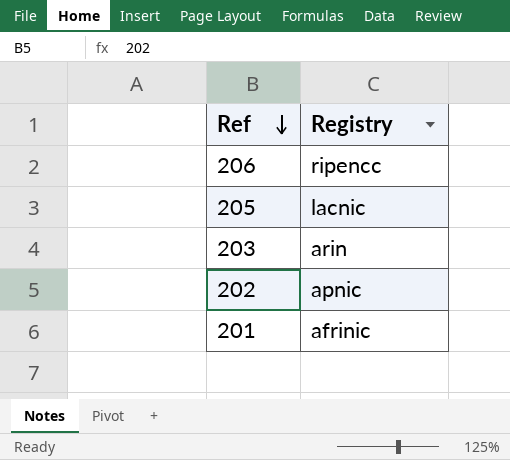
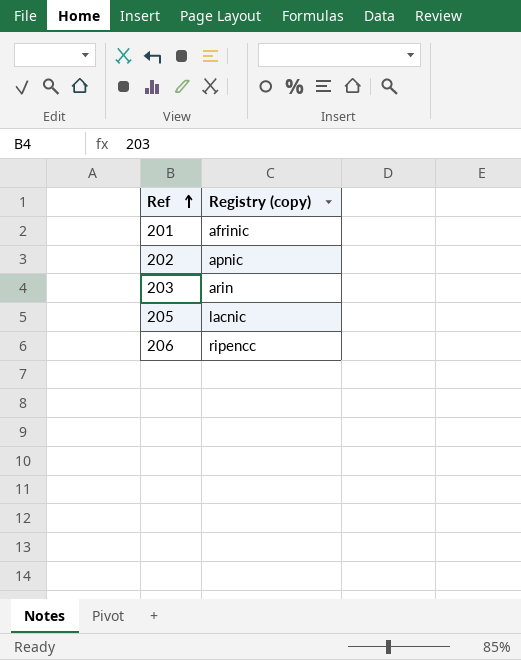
row order: Ref descending -> Ref ascending
column name: Registry -> Registry (copy)

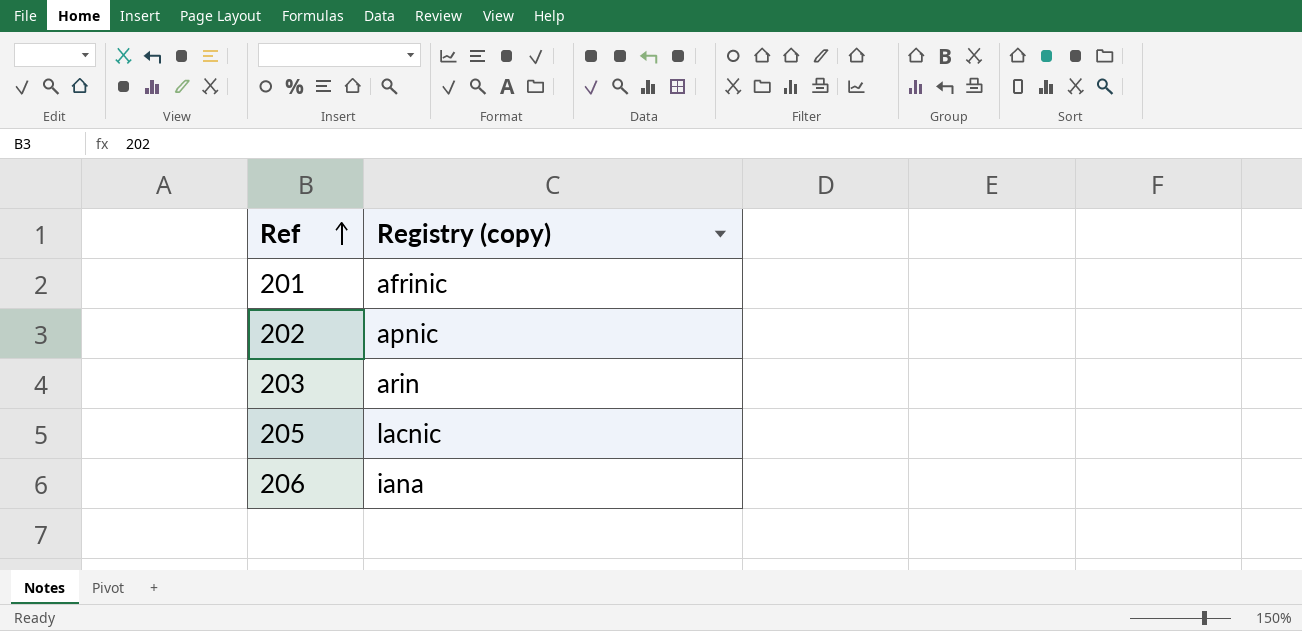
206 | Registry (copy): ripencc -> iana

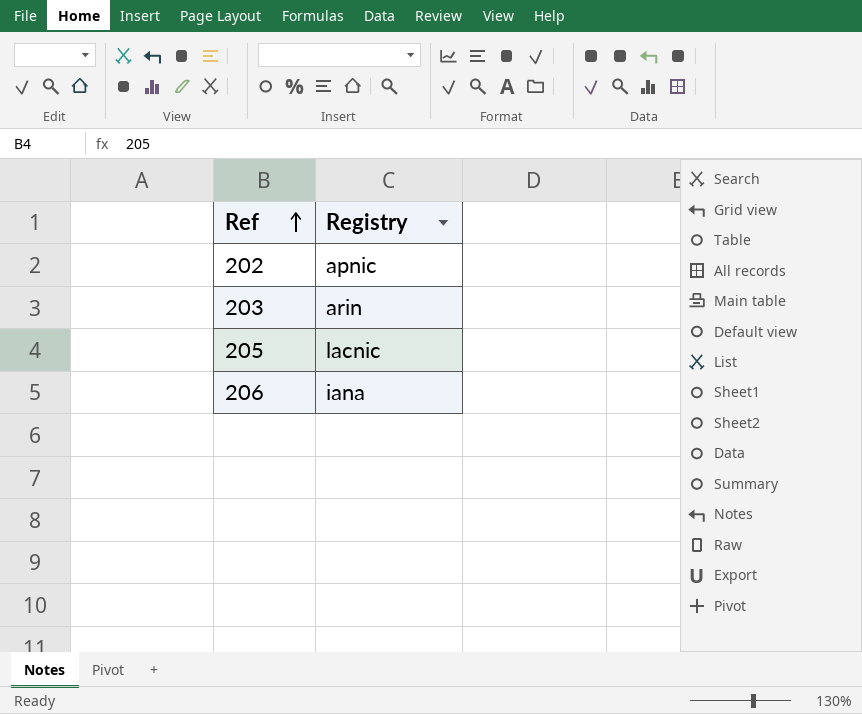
column name: Registry (copy) -> Registry
row 201: afrinic -> none

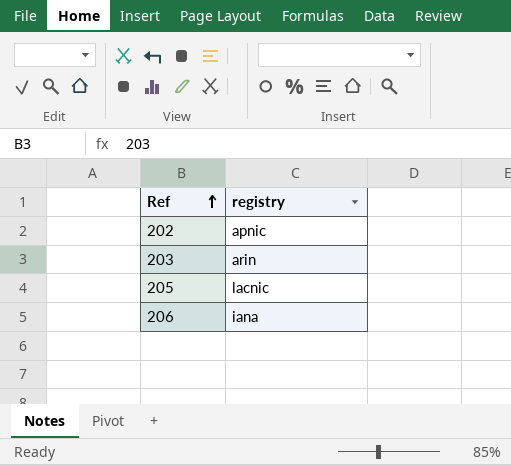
column name: Registry -> registry

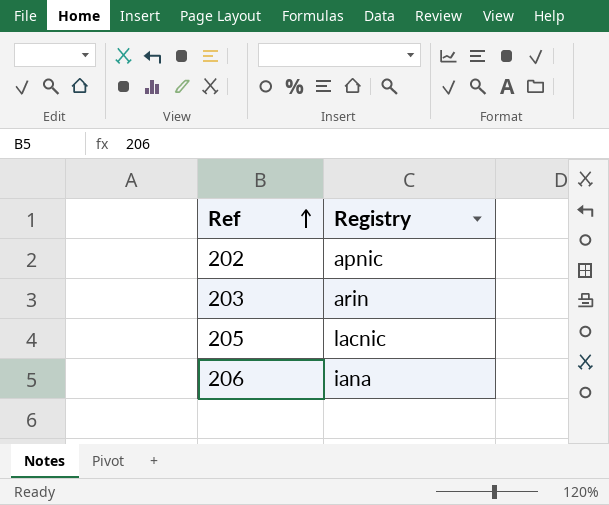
column name: registry -> Registry

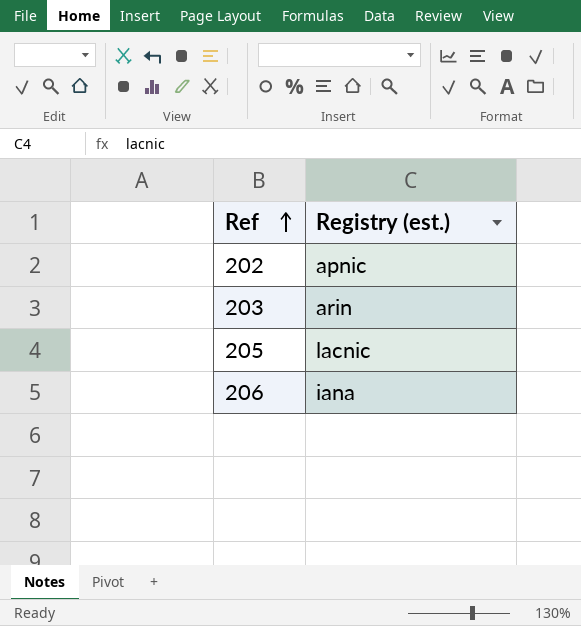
column name: Registry -> Registry (est.)

